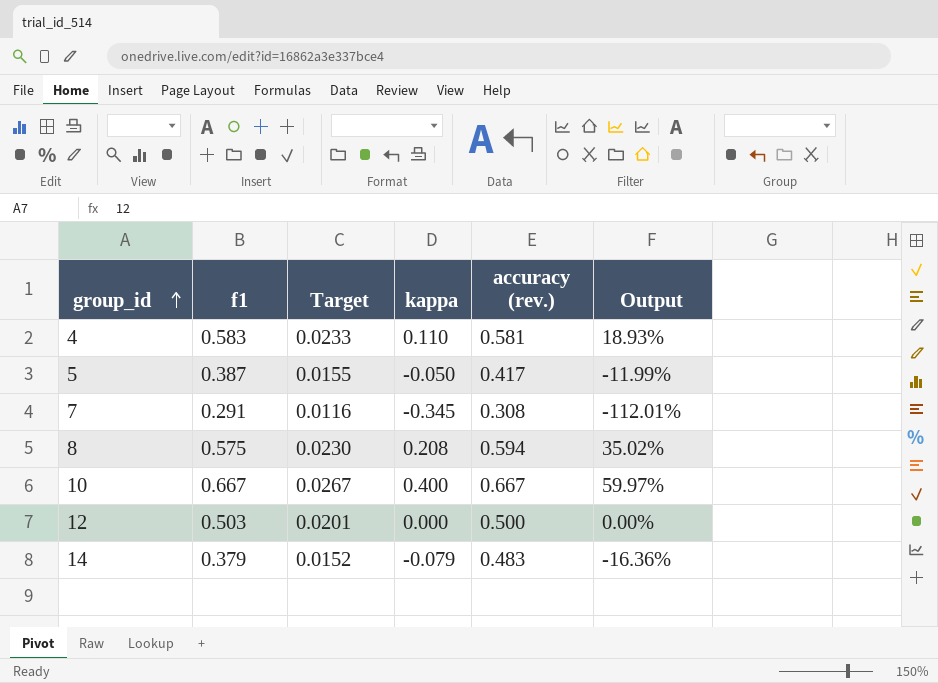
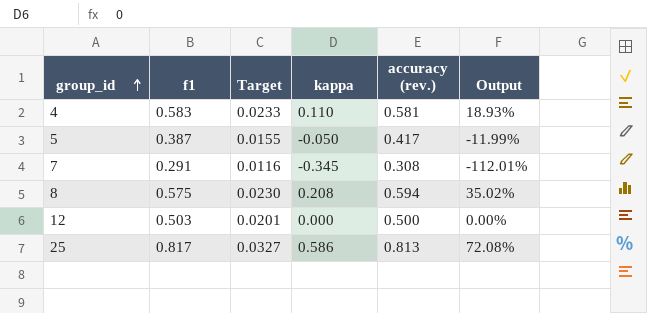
row 10: 0.667 | 0.0267 | 0.400 | 0.667 | 59.97% -> none
row 14: 0.379 | 0.0152 | -0.079 | 0.483 | -16.36% -> none
row 25: none -> 0.817 | 0.0327 | 0.586 | 0.813 | 72.08%

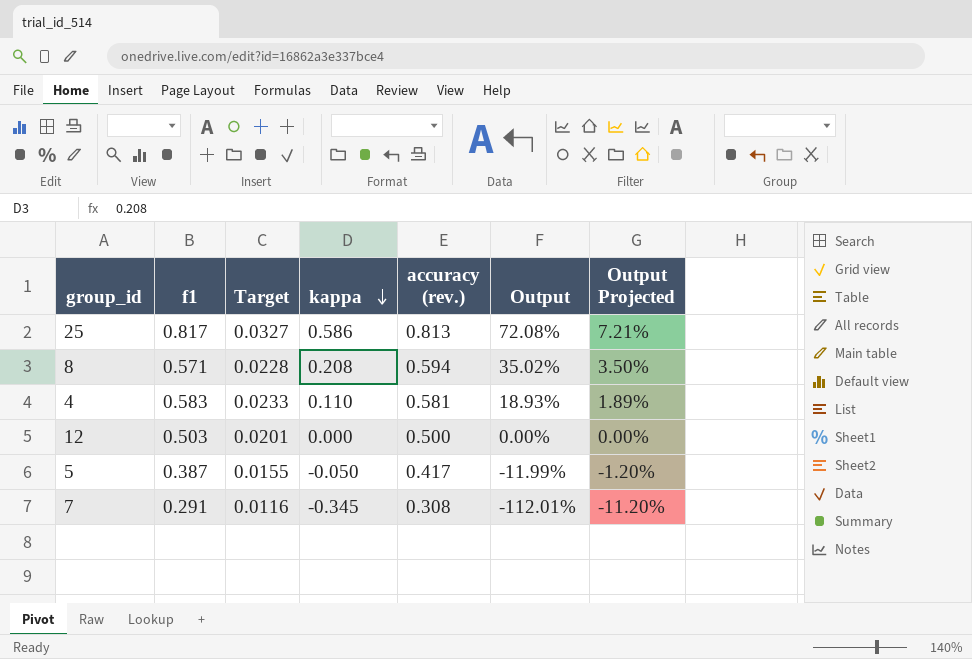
row order: group_id ascending -> kappa descending
column Output Projected | formula: none -> [Output] * 0.1
8 | f1: 0.575 -> 0.571
8 | Target: 0.0230 -> 0.0228

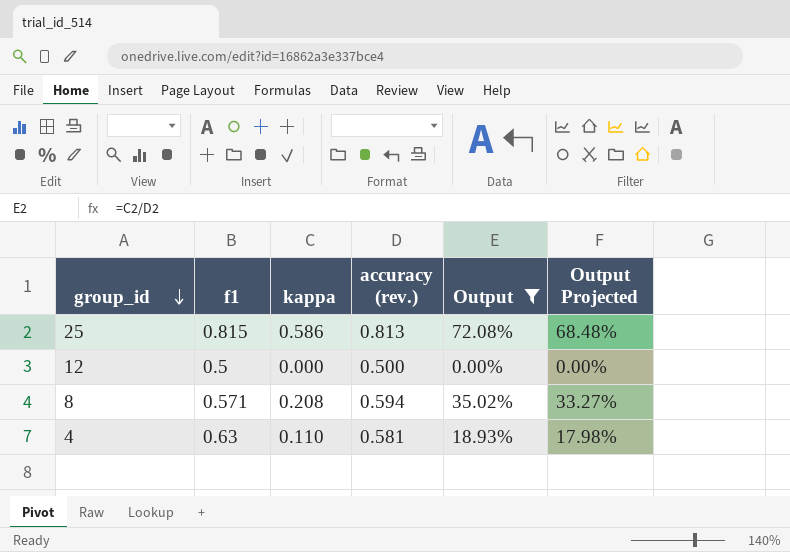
filter: none -> Output >= 0.00%
row order: kappa descending -> group_id descending
column Target | formula: [f1] * 0.04 -> none
column Output Projected | formula: [Output] * 0.1 -> [Output] * 0.95
25 | f1: 0.817 -> 0.815
12 | f1: 0.503 -> 0.5
4 | f1: 0.583 -> 0.63

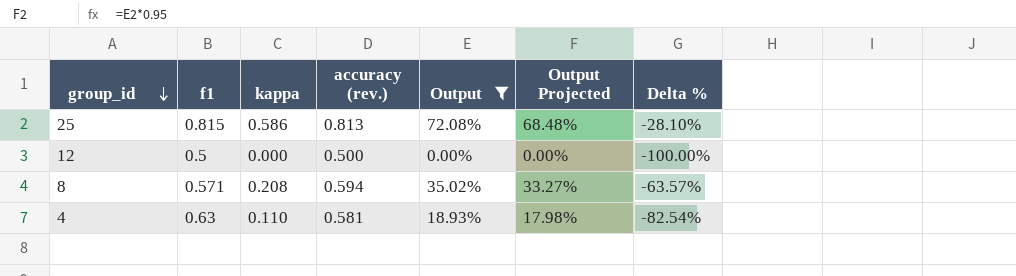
column Delta % | formula: none -> ([kappa] - [f1]) / [f1]

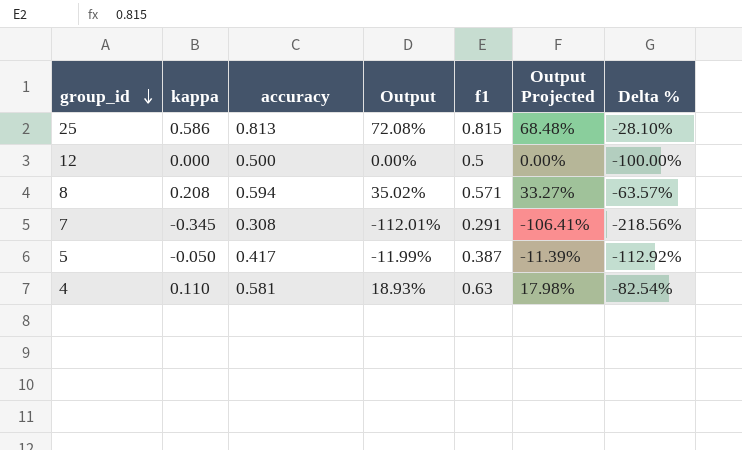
filter: Output >= 0.00% -> none
column name: accuracy (rev.) -> accuracy
column f1 | position: 2 -> 5

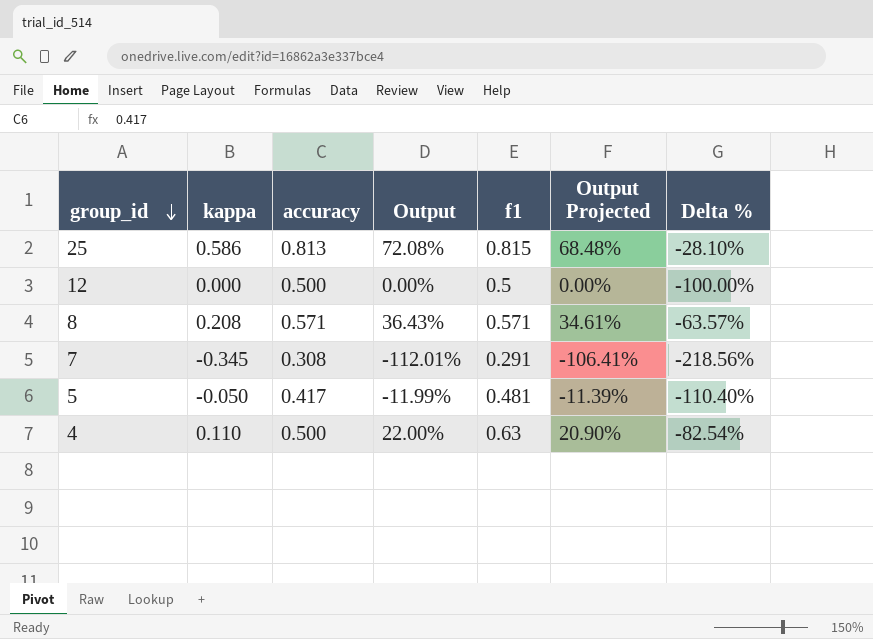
8 | accuracy: 0.594 -> 0.571
8 | Output: 35.02% -> 36.43%
8 | Output Projected: 33.27% -> 34.61%
5 | f1: 0.387 -> 0.481
5 | Delta %: -112.92% -> -110.40%
4 | accuracy: 0.581 -> 0.500
4 | Output: 18.93% -> 22.00%
4 | Output Projected: 17.98% -> 20.90%

